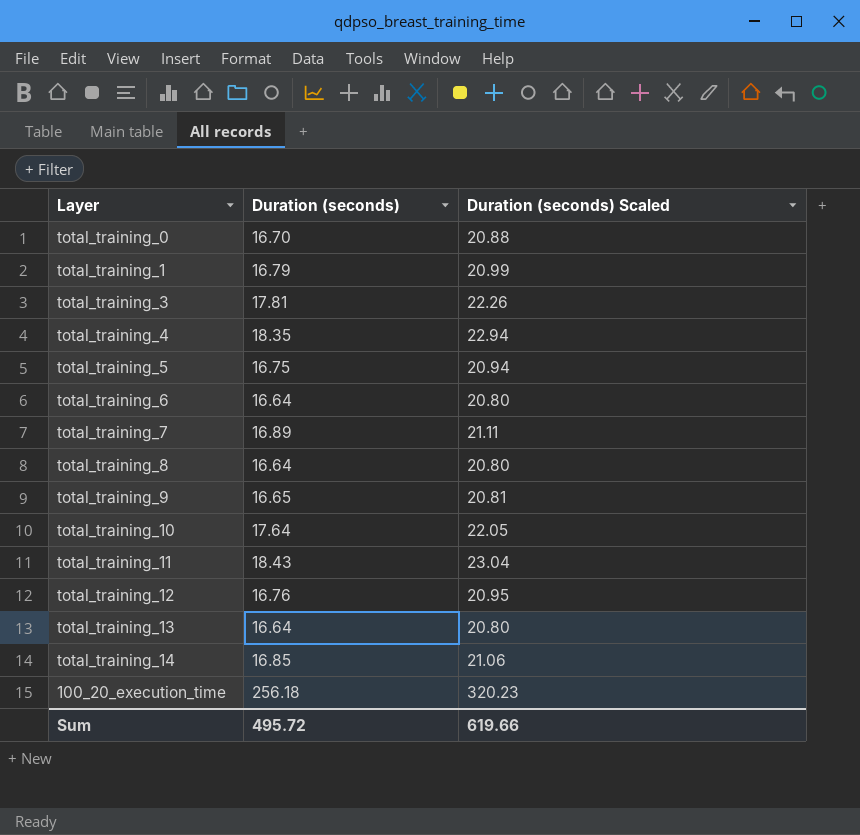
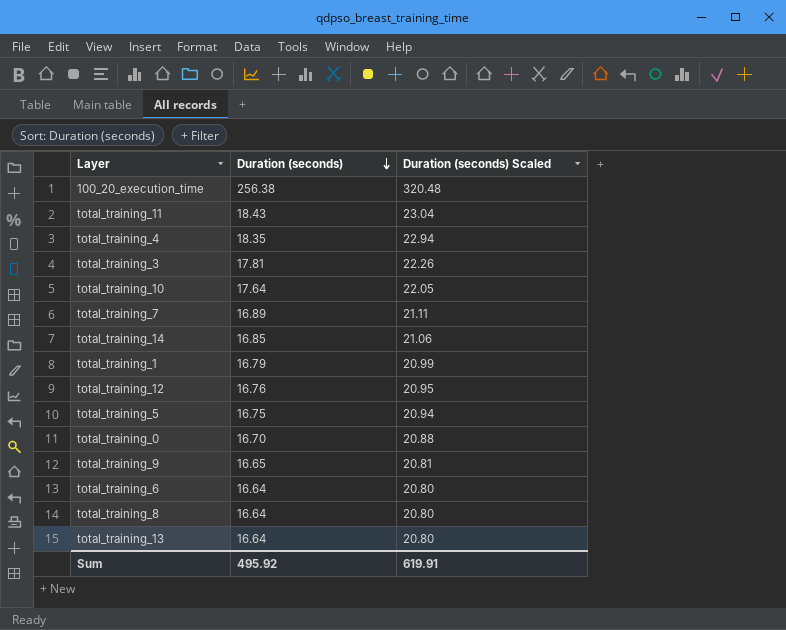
row order: none -> Duration (seconds) descending
100_20_execution_time | Duration (seconds): 256.18 -> 256.38
100_20_execution_time | Duration (seconds) Scaled: 320.23 -> 320.48
Sum | Duration (seconds): 495.72 -> 495.92
Sum | Duration (seconds) Scaled: 619.66 -> 619.91

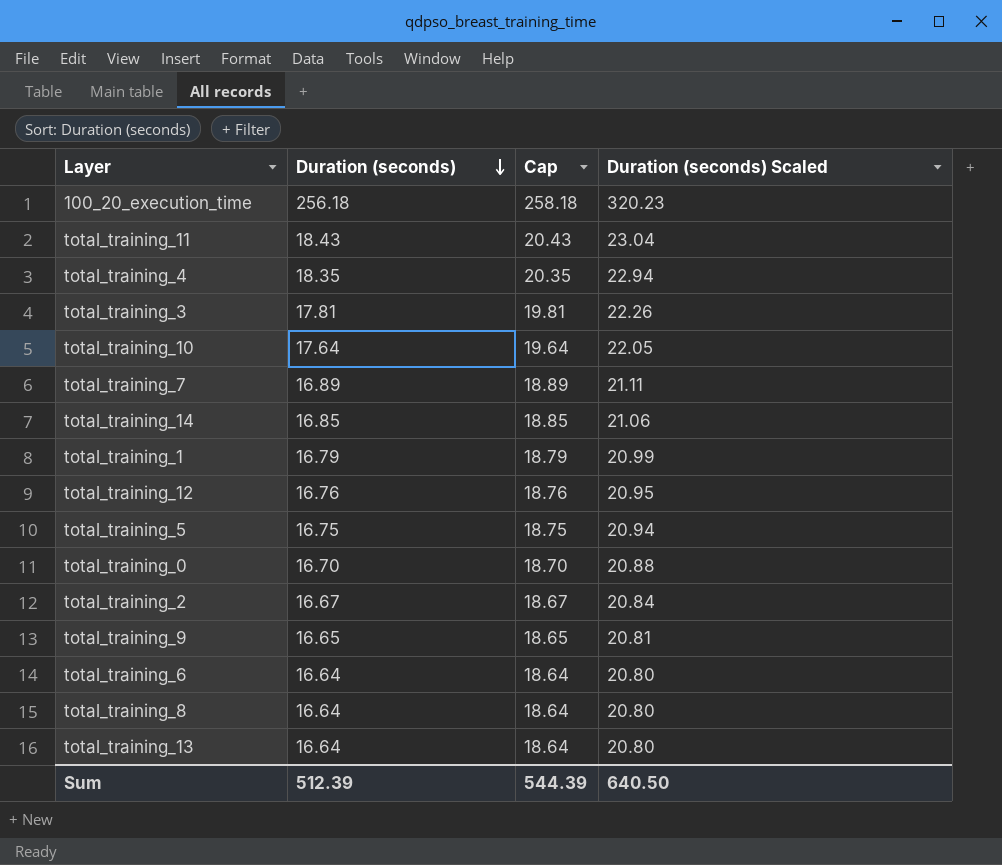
column Cap | formula: none -> [Duration (seconds)] + 2
100_20_execution_time | Duration (seconds): 256.38 -> 256.18
100_20_execution_time | Duration (seconds) Scaled: 320.48 -> 320.23
row total_training_2: none -> 16.67 | 18.67 | 20.84
Sum | Duration (seconds): 495.92 -> 512.39
Sum | Duration (seconds) Scaled: 619.91 -> 640.50

